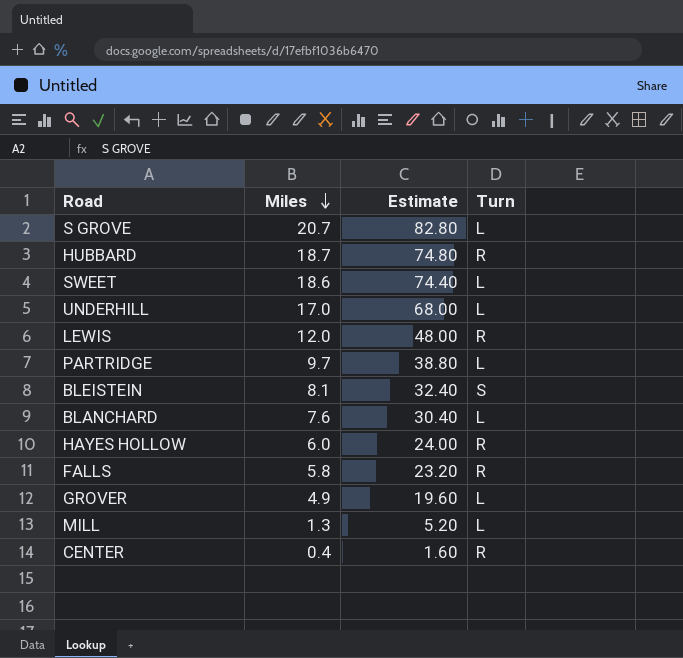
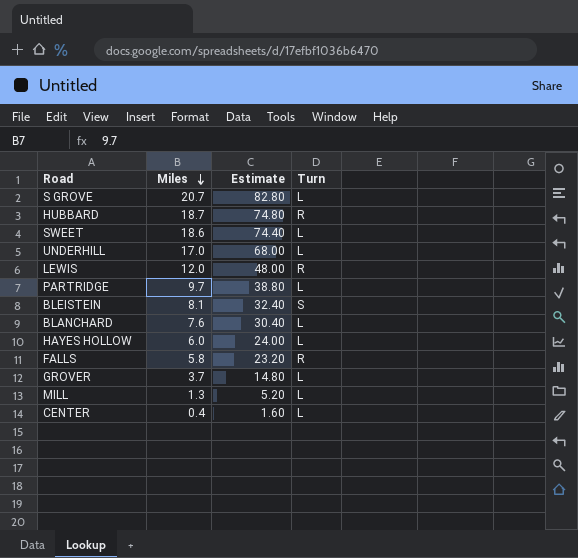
HAYES HOLLOW | Turn: R -> L
GROVER | Miles: 4.9 -> 3.7
GROVER | Estimate: 19.60 -> 14.80
CENTER | Turn: R -> L

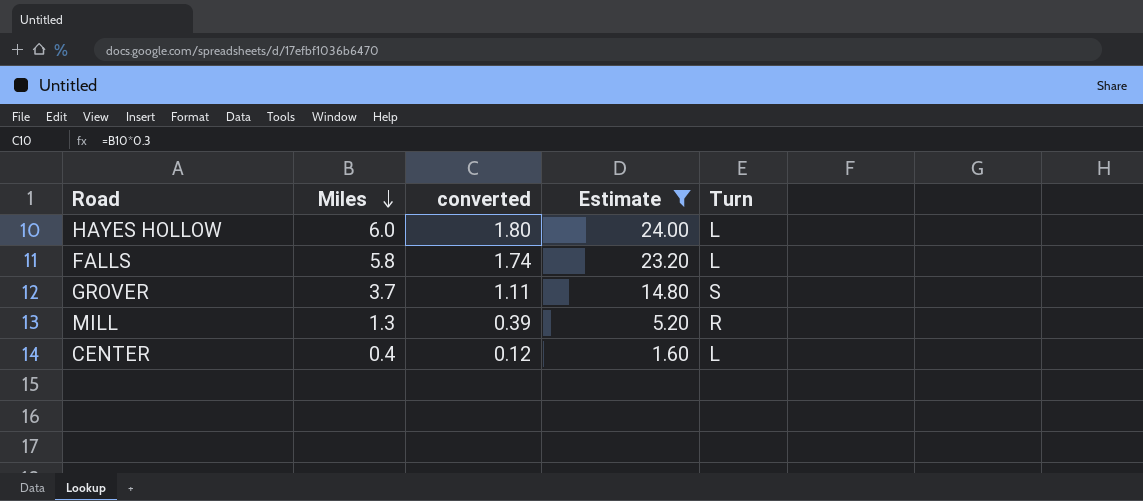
filter: none -> Estimate <= 24.00
column converted | formula: none -> [Miles] * 0.3
FALLS | Turn: R -> L
GROVER | Turn: L -> S
MILL | Turn: L -> R

